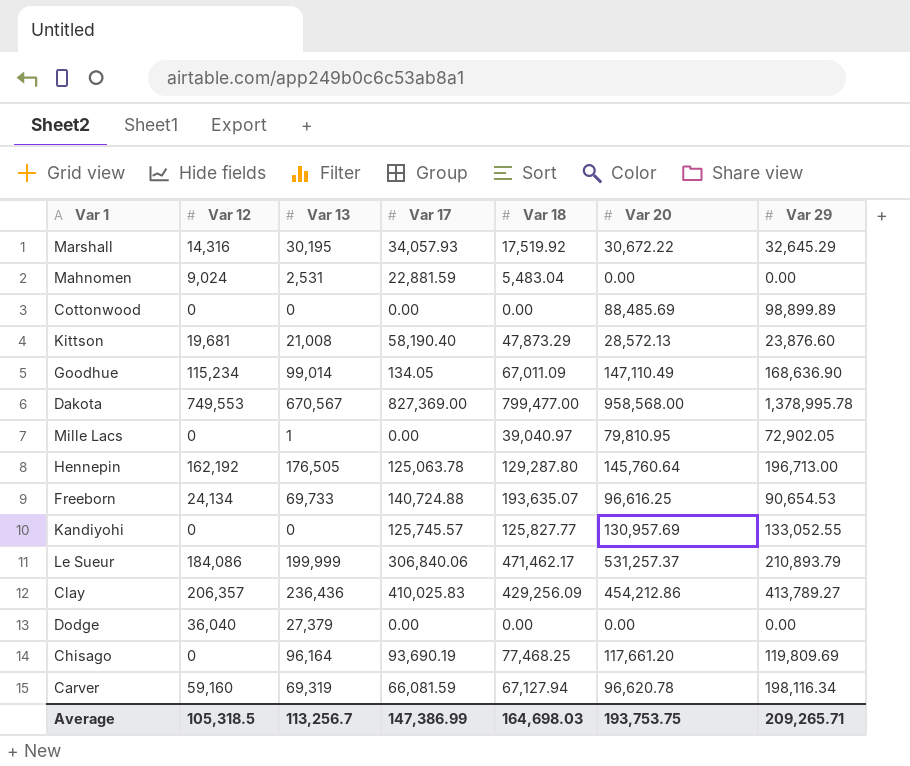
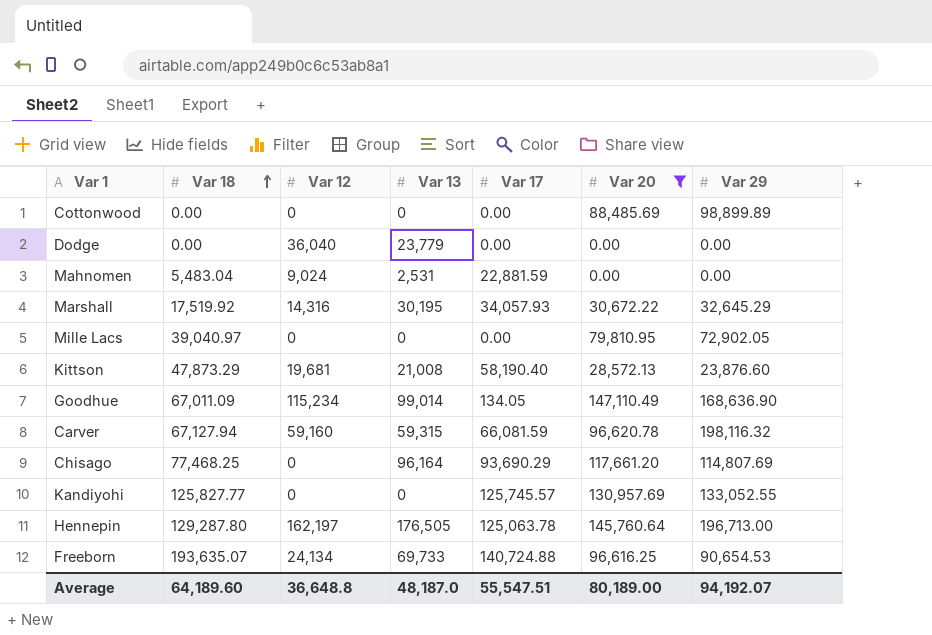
filter: none -> Var 20 <= 147,110.49
row order: none -> Var 18 ascending
column Var 18 | position: 5 -> 2
Dodge | Var 13: 27,379 -> 23,779
Mille Lacs | Var 13: 1 -> 0
Carver | Var 13: 69,319 -> 59,315
Carver | Var 29: 198,116.34 -> 198,116.32
Chisago | Var 17: 93,690.19 -> 93,690.29
Chisago | Var 29: 119,809.69 -> 114,807.69
Hennepin | Var 12: 162,192 -> 162,197
Average | Var 18: 164,698.03 -> 64,189.60
Average | Var 12: 105,318.5 -> 36,648.8
Average | Var 13: 113,256.7 -> 48,187.0
Average | Var 17: 147,386.99 -> 55,547.51
Average | Var 20: 193,753.75 -> 80,189.00
Average | Var 29: 209,265.71 -> 94,192.07

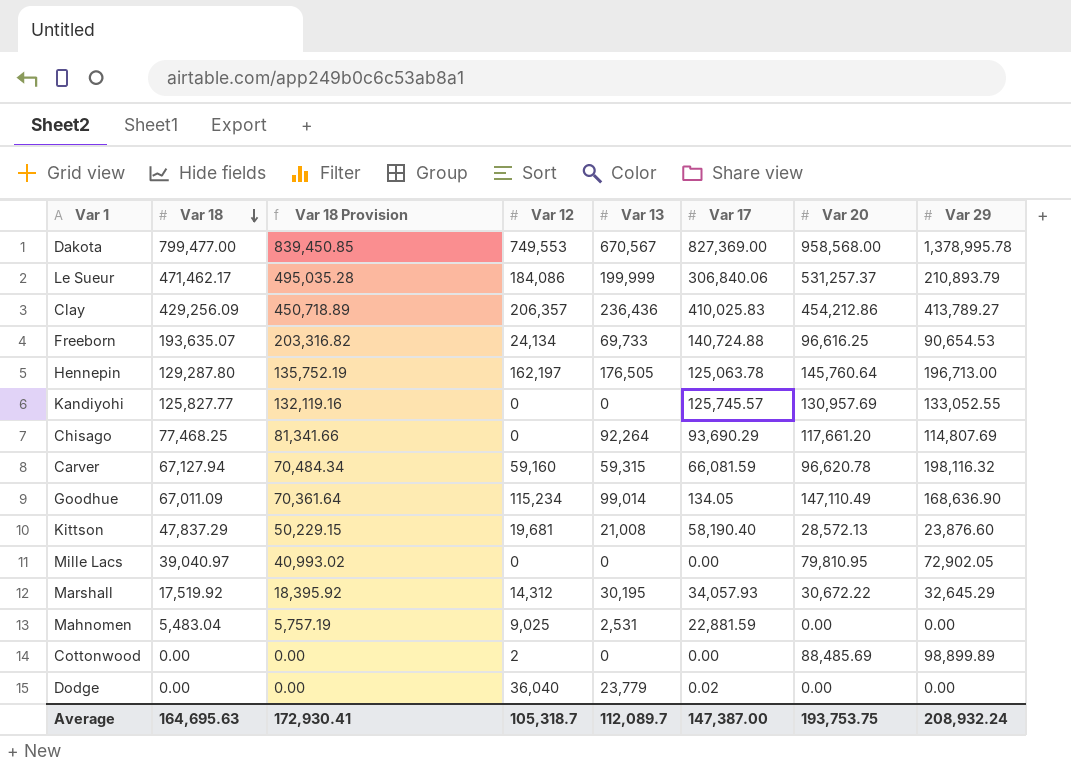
filter: Var 20 <= 147,110.49 -> none
row order: Var 18 ascending -> Var 18 descending
column Var 18 Provision | formula: none -> [Var 18] * 1.05
Chisago | Var 13: 96,164 -> 92,264
Kittson | Var 18: 47,873.29 -> 47,837.29
Marshall | Var 12: 14,316 -> 14,312
Mahnomen | Var 12: 9,024 -> 9,025
Cottonwood | Var 12: 0 -> 2
Dodge | Var 17: 0.00 -> 0.02
Average | Var 18: 64,189.60 -> 164,695.63
Average | Var 12: 36,648.8 -> 105,318.7
Average | Var 13: 48,187.0 -> 112,089.7
Average | Var 17: 55,547.51 -> 147,387.00
Average | Var 20: 80,189.00 -> 193,753.75
Average | Var 29: 94,192.07 -> 208,932.24

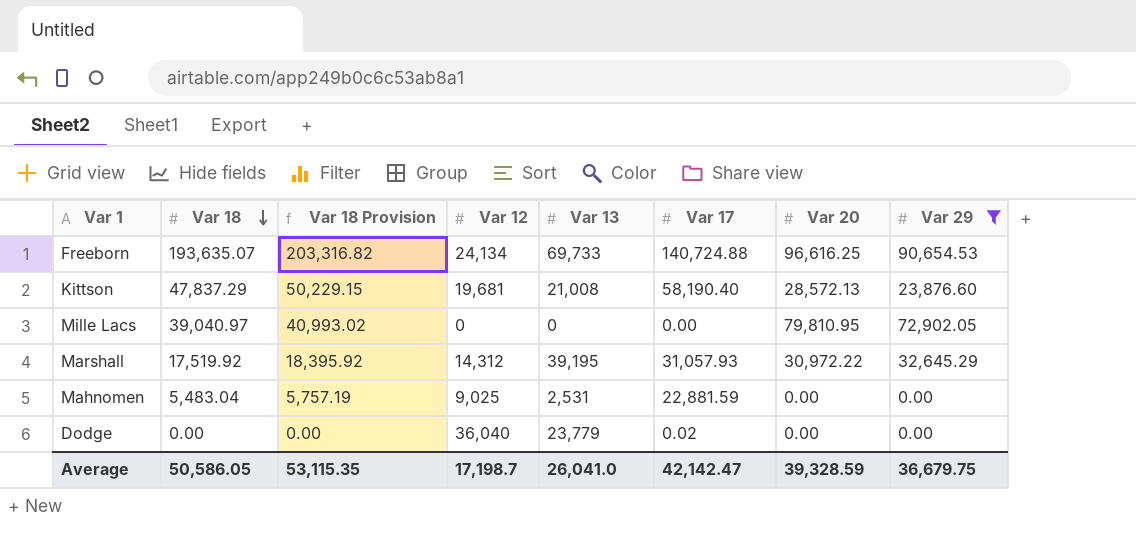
filter: none -> Var 29 <= 90,654.53
Marshall | Var 13: 30,195 -> 39,195
Marshall | Var 17: 34,057.93 -> 31,057.93
Marshall | Var 20: 30,672.22 -> 30,972.22
Average | Var 18: 164,695.63 -> 50,586.05
Average | Var 18 Provision: 172,930.41 -> 53,115.35
Average | Var 12: 105,318.7 -> 17,198.7
Average | Var 13: 112,089.7 -> 26,041.0
Average | Var 17: 147,387.00 -> 42,142.47
Average | Var 20: 193,753.75 -> 39,328.59
Average | Var 29: 208,932.24 -> 36,679.75

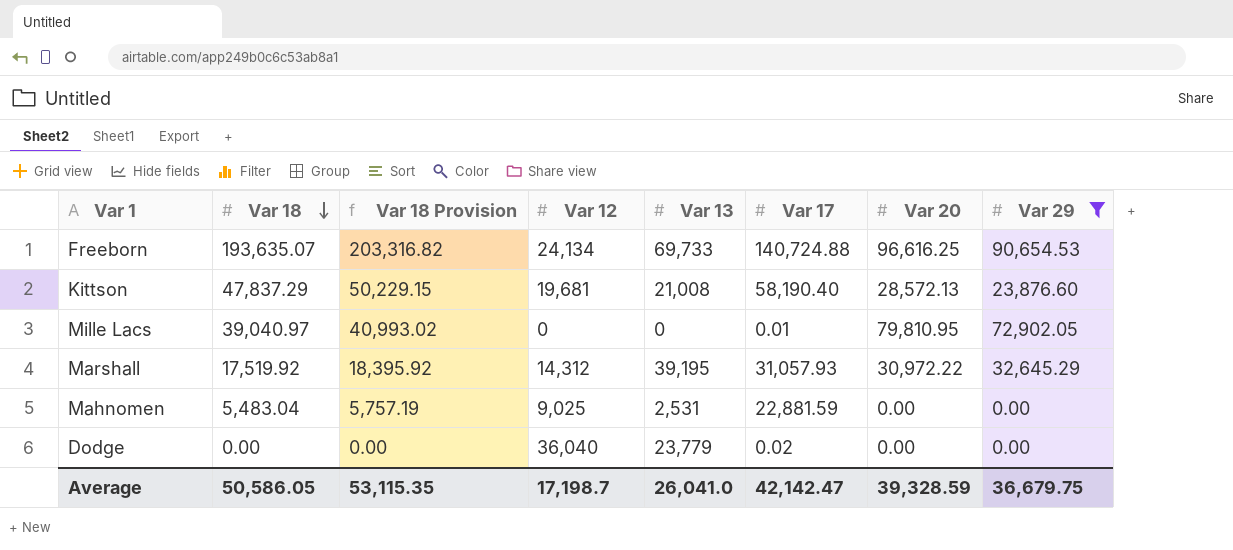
Mille Lacs | Var 17: 0.00 -> 0.01

